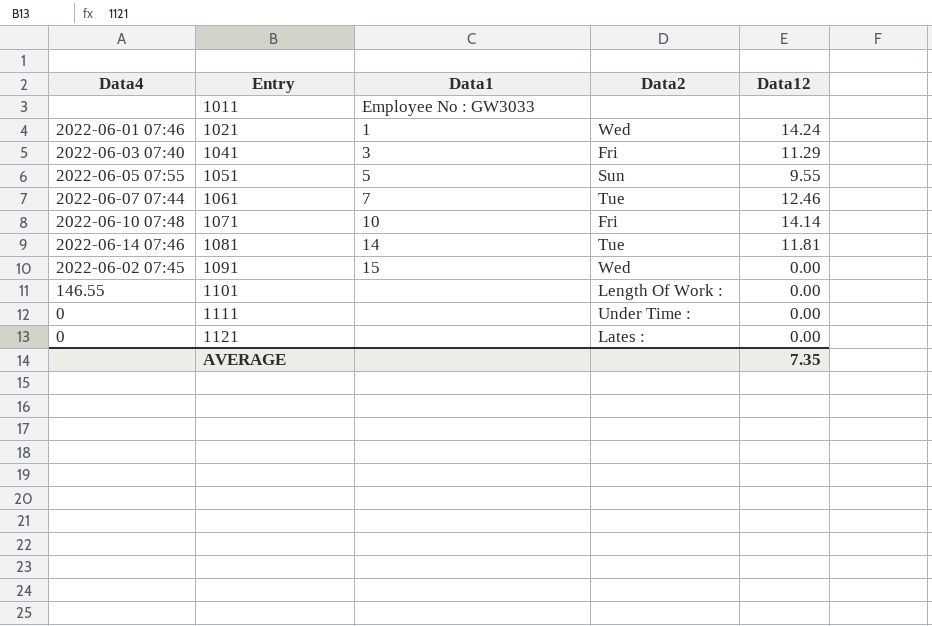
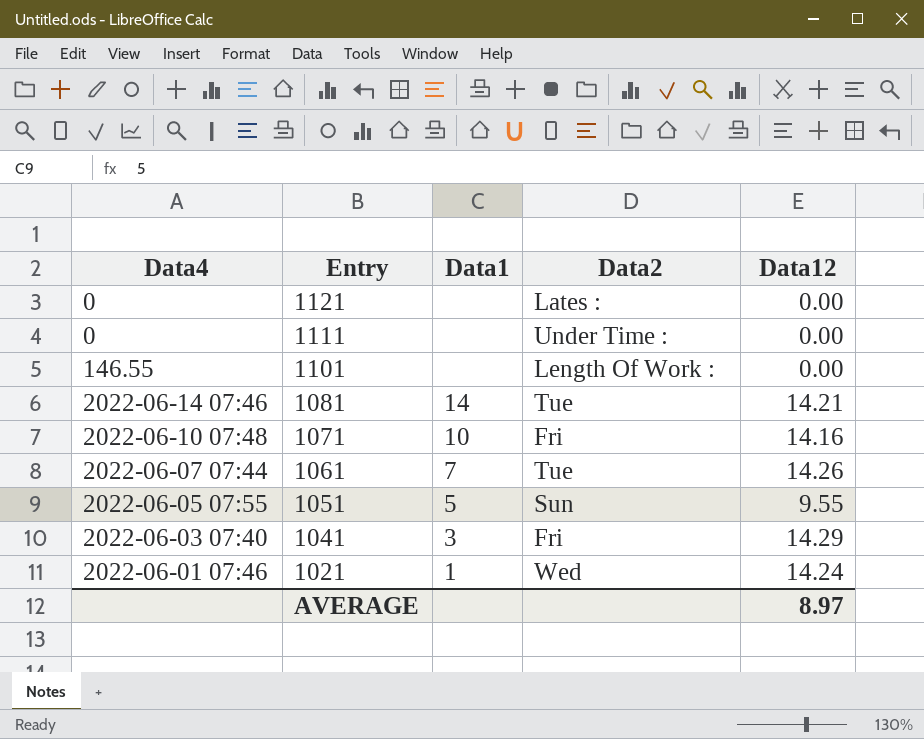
row order: Entry ascending -> Entry descending
row 1011: none | Employee No : GW3033 | none | none -> none
row 1091: 2022-06-02 07:45 | 15 | Wed | 0.00 -> none
1081 | Data12: 11.81 -> 14.21
1071 | Data12: 14.14 -> 14.16
1061 | Data12: 12.46 -> 14.26
1041 | Data12: 11.29 -> 14.29
AVERAGE | Data12: 7.35 -> 8.97

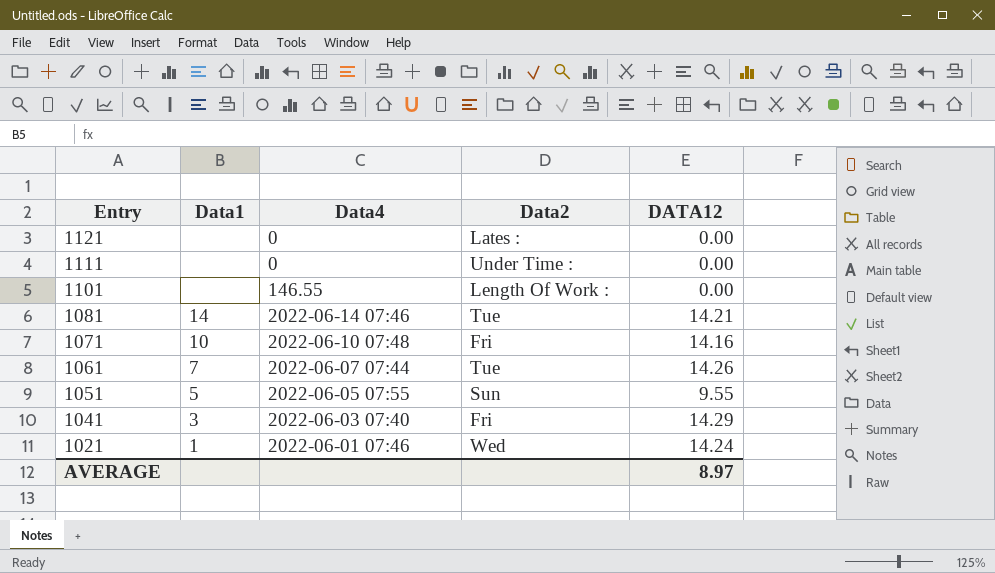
column Data4 | position: 1 -> 3
column name: Data12 -> DATA12

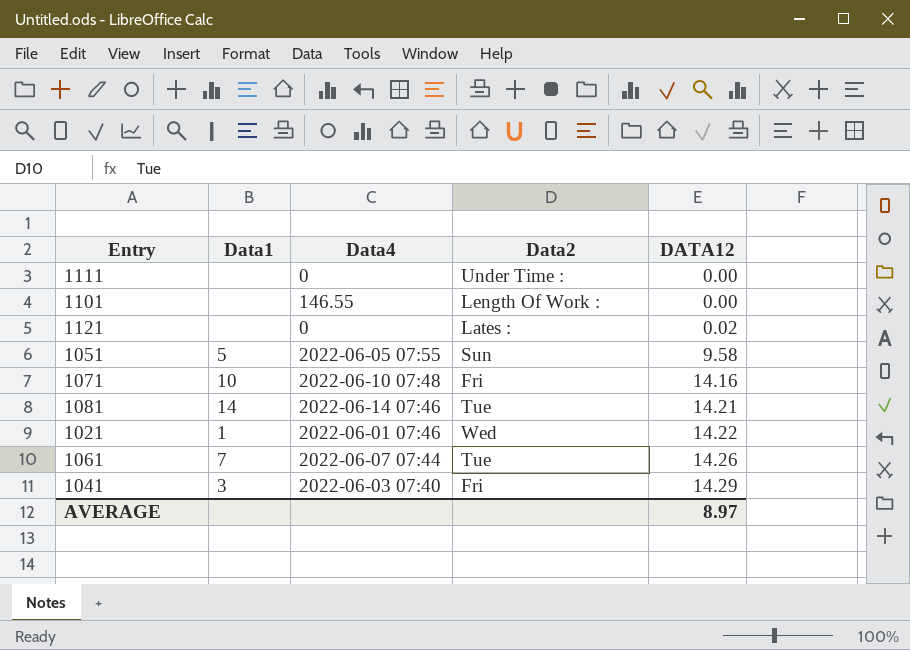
row order: Entry descending -> DATA12 ascending
1121 | DATA12: 0.00 -> 0.02
1051 | DATA12: 9.55 -> 9.58
1021 | DATA12: 14.24 -> 14.22

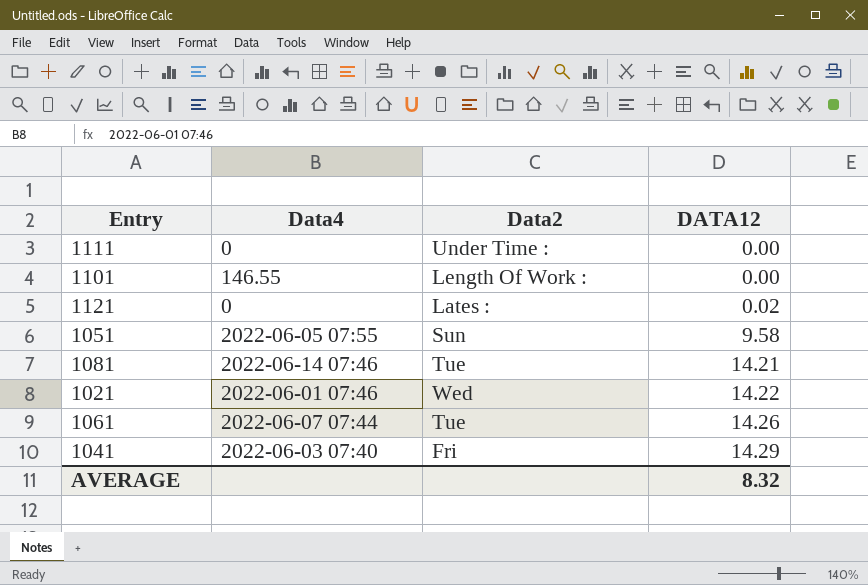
column Data1 | position: 2 -> none
row 1071: 10 | 2022-06-10 07:48 | Fri | 14.16 -> none
AVERAGE | DATA12: 8.97 -> 8.32

